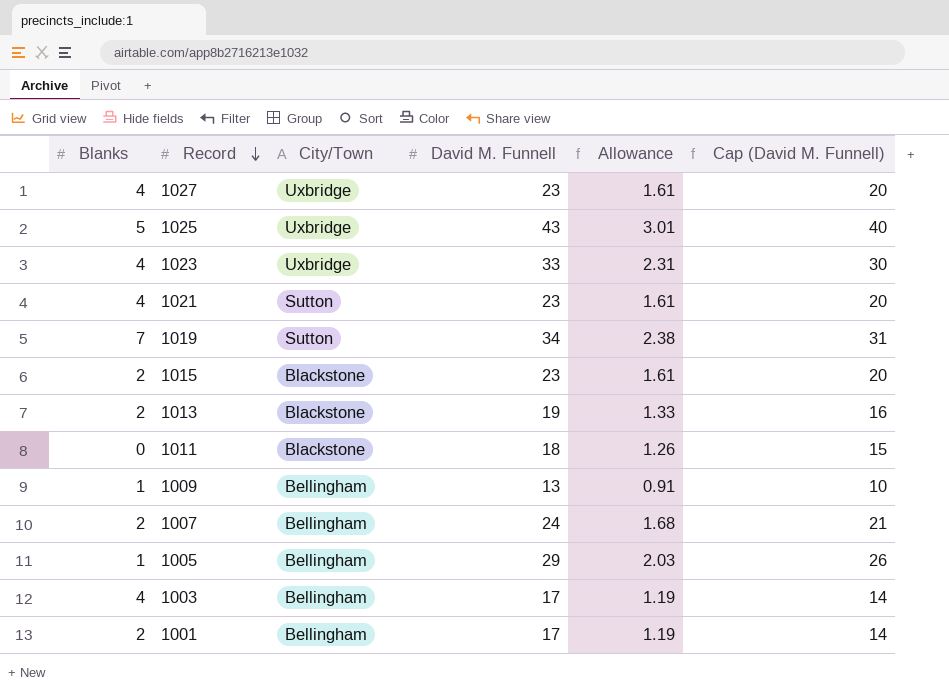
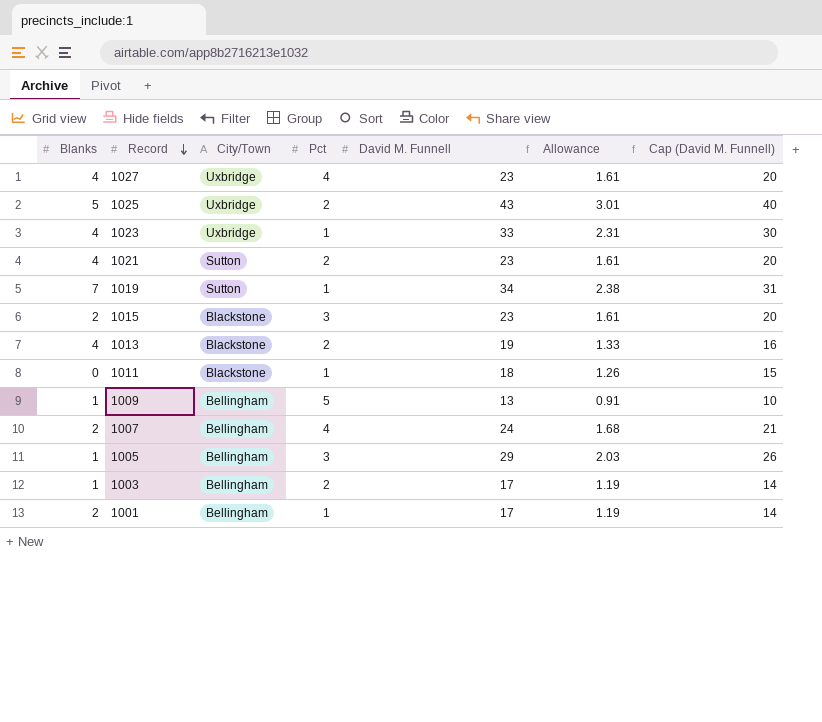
column Pct | position: none -> 4
1013 | Blanks: 2 -> 4
1003 | Blanks: 4 -> 1

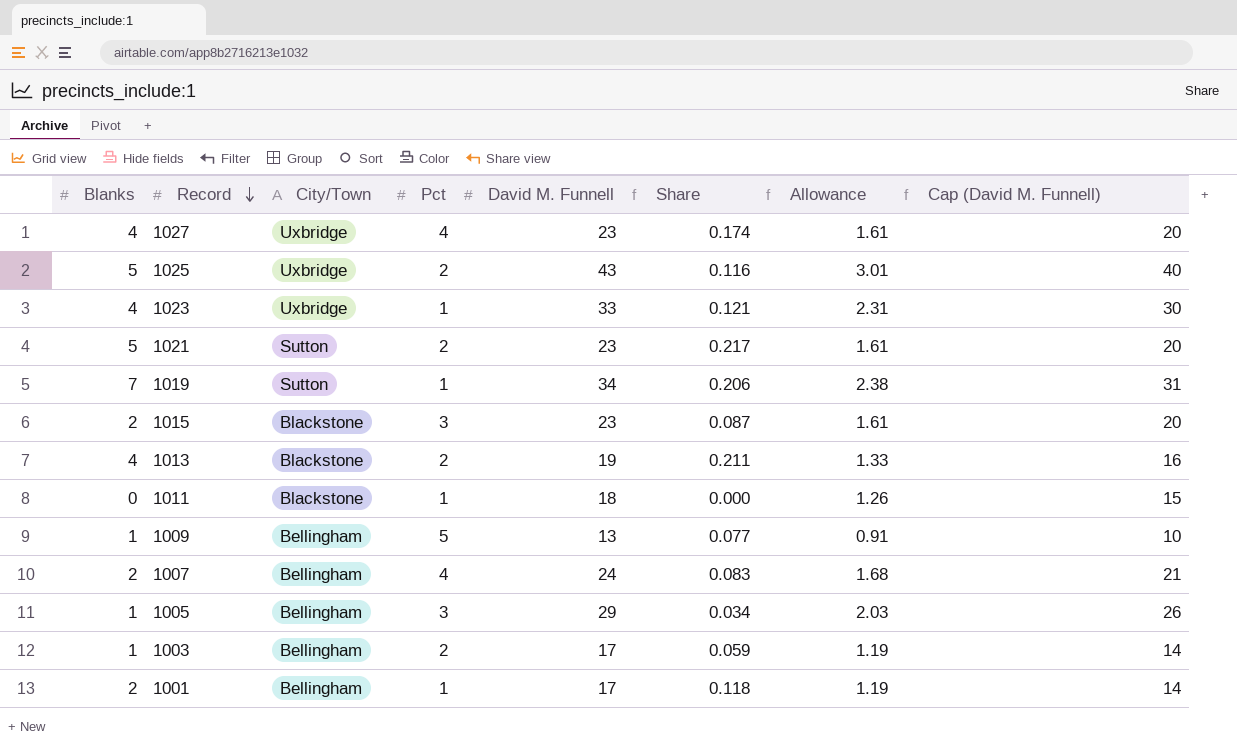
column Share | formula: none -> [Blanks] / [David M. Funnell]
1021 | Blanks: 4 -> 5

